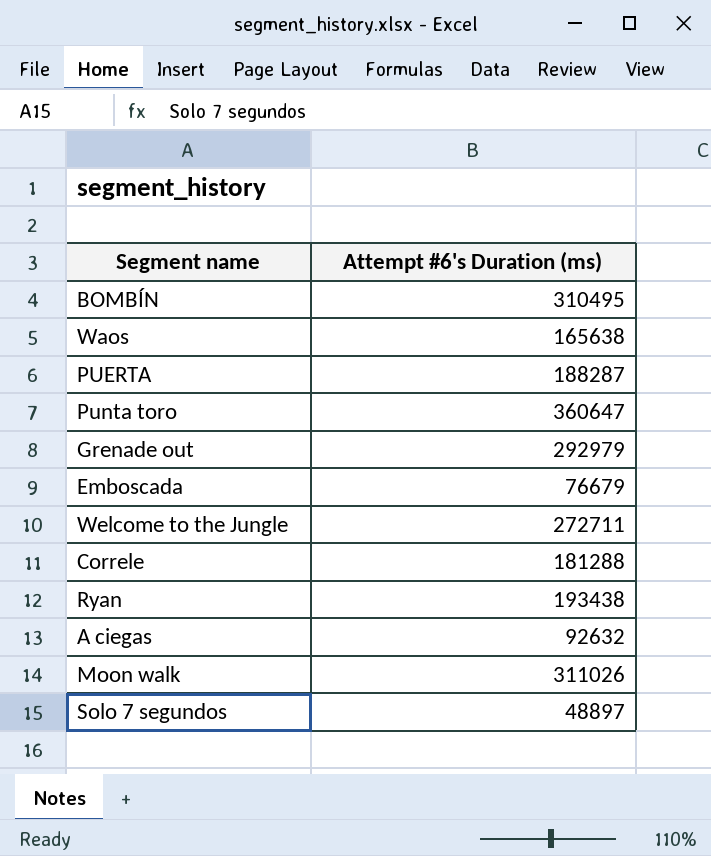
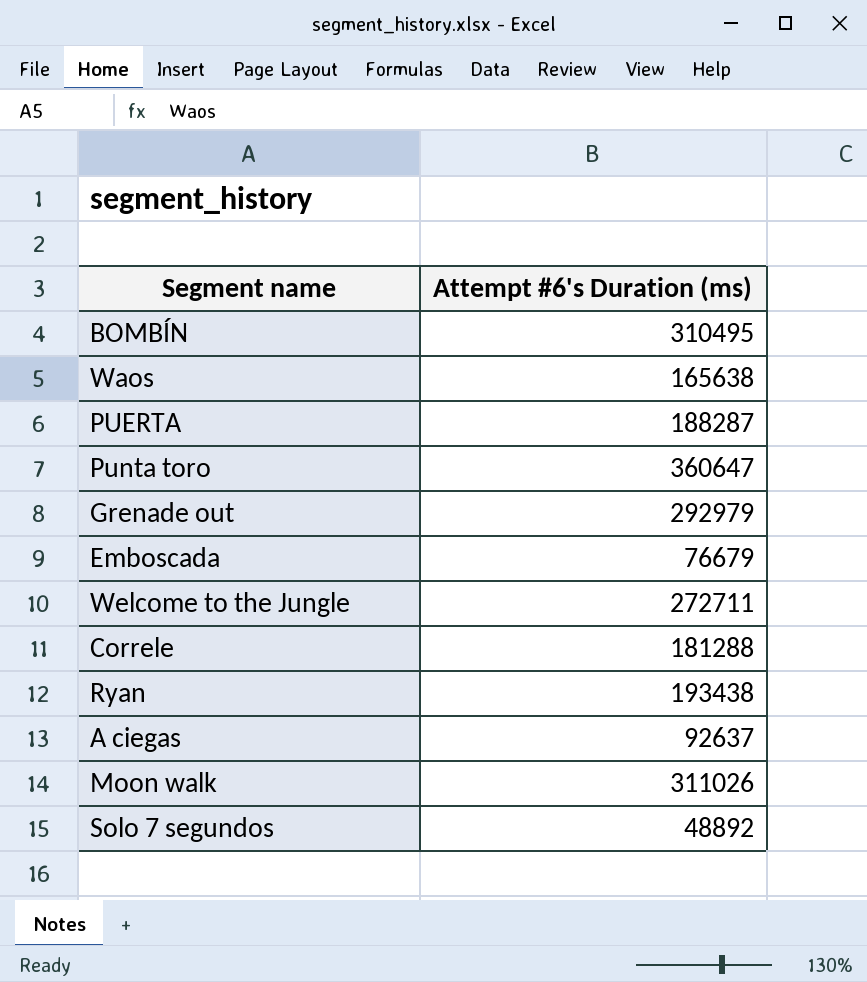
A ciegas | Attempt #6's Duration (ms): 92632 -> 92637
Solo 7 segundos | Attempt #6's Duration (ms): 48897 -> 48892

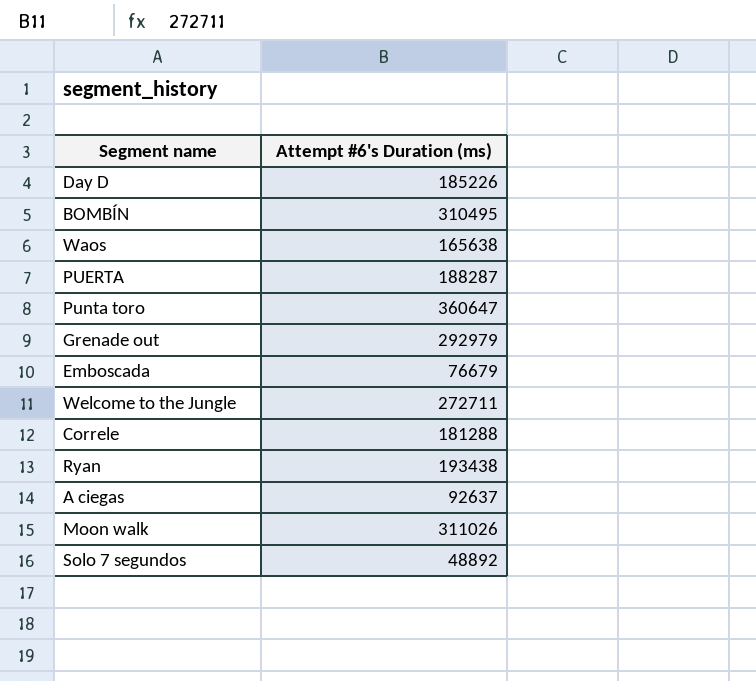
row Day D: none -> 185226

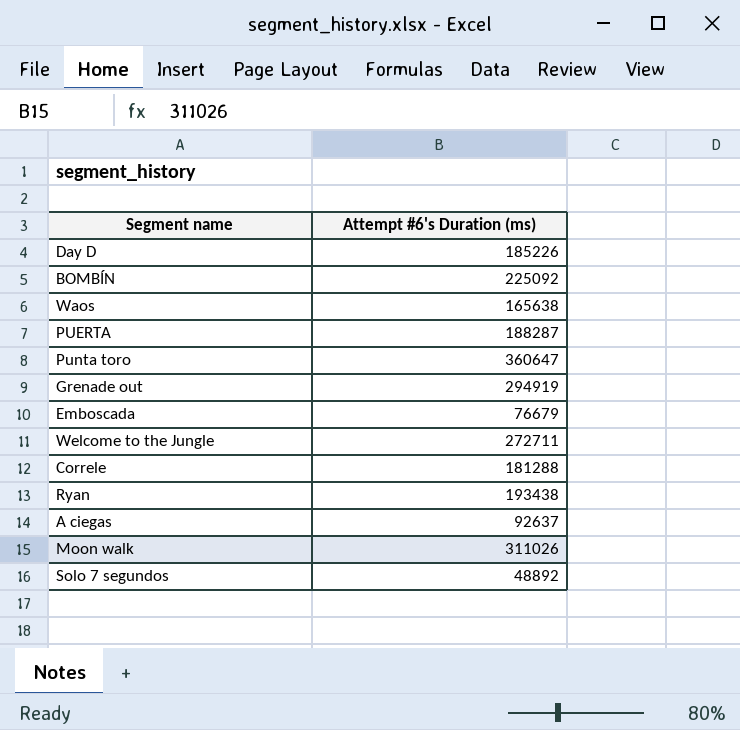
BOMBÍN | Attempt #6's Duration (ms): 310495 -> 225092
Grenade out | Attempt #6's Duration (ms): 292979 -> 294919

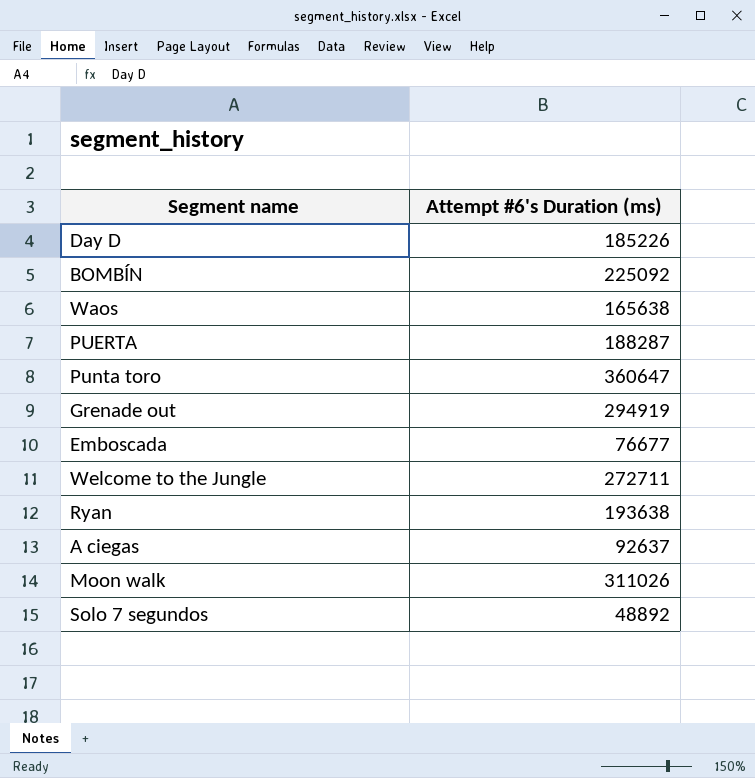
row Correle: 181288 -> none
Emboscada | Attempt #6's Duration (ms): 76679 -> 76677
Ryan | Attempt #6's Duration (ms): 193438 -> 193638

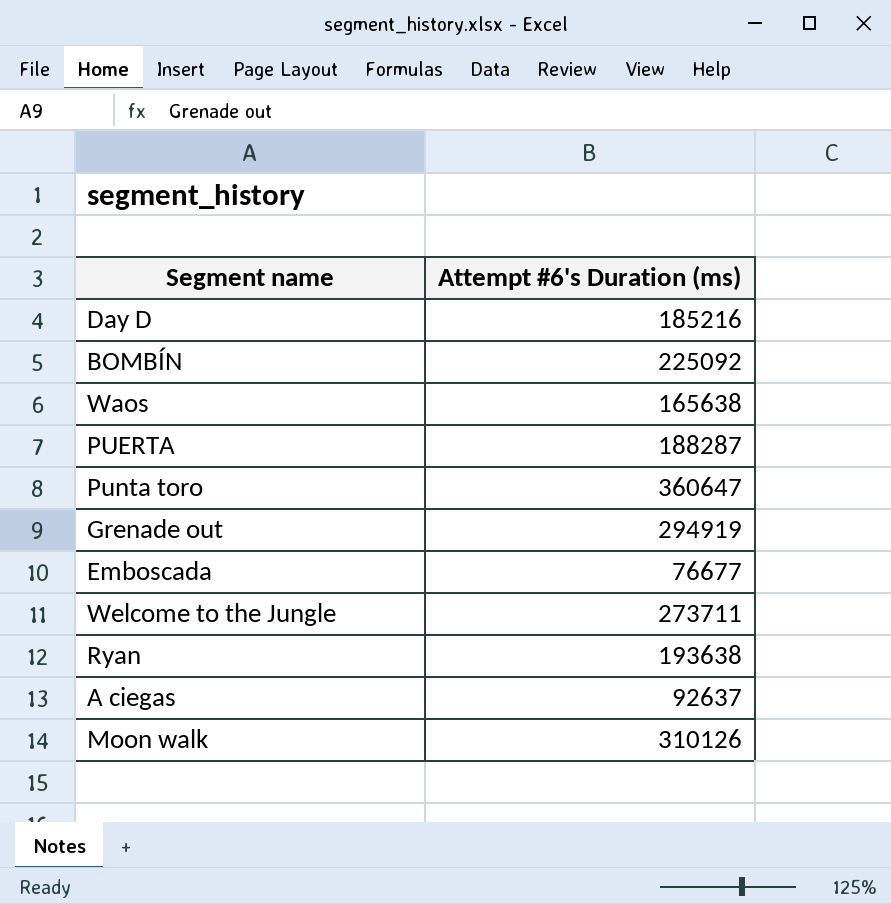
row Solo 7 segundos: 48892 -> none
Day D | Attempt #6's Duration (ms): 185226 -> 185216
Welcome to the Jungle | Attempt #6's Duration (ms): 272711 -> 273711
Moon walk | Attempt #6's Duration (ms): 311026 -> 310126

